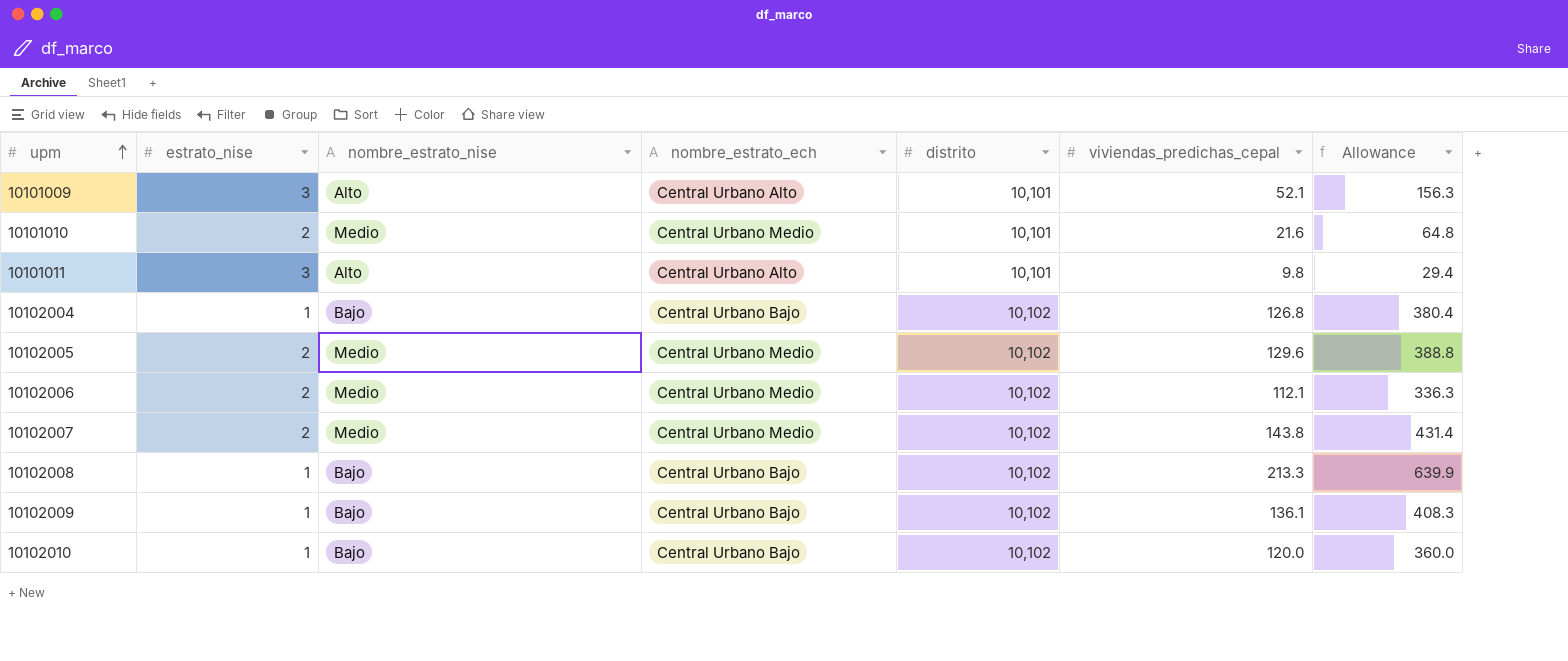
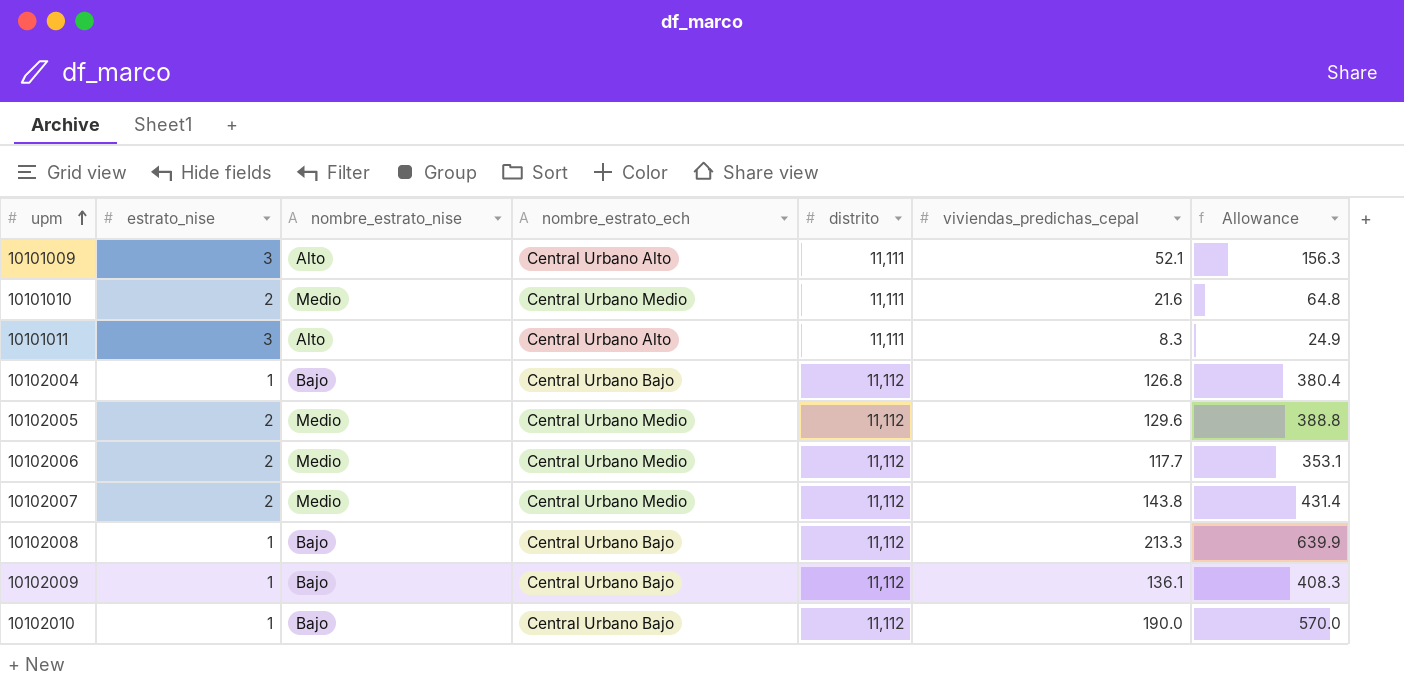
10101009 | distrito: 10,101 -> 11,111
10101010 | distrito: 10,101 -> 11,111
10101011 | distrito: 10,101 -> 11,111
10101011 | viviendas_predichas_cepal: 9.8 -> 8.3
10101011 | Allowance: 29.4 -> 24.9
10102004 | distrito: 10,102 -> 11,112
10102005 | distrito: 10,102 -> 11,112
10102006 | distrito: 10,102 -> 11,112
10102006 | viviendas_predichas_cepal: 112.1 -> 117.7
10102006 | Allowance: 336.3 -> 353.1
10102007 | distrito: 10,102 -> 11,112
10102008 | distrito: 10,102 -> 11,112
10102009 | distrito: 10,102 -> 11,112
10102010 | distrito: 10,102 -> 11,112
10102010 | viviendas_predichas_cepal: 120.0 -> 190.0
10102010 | Allowance: 360.0 -> 570.0

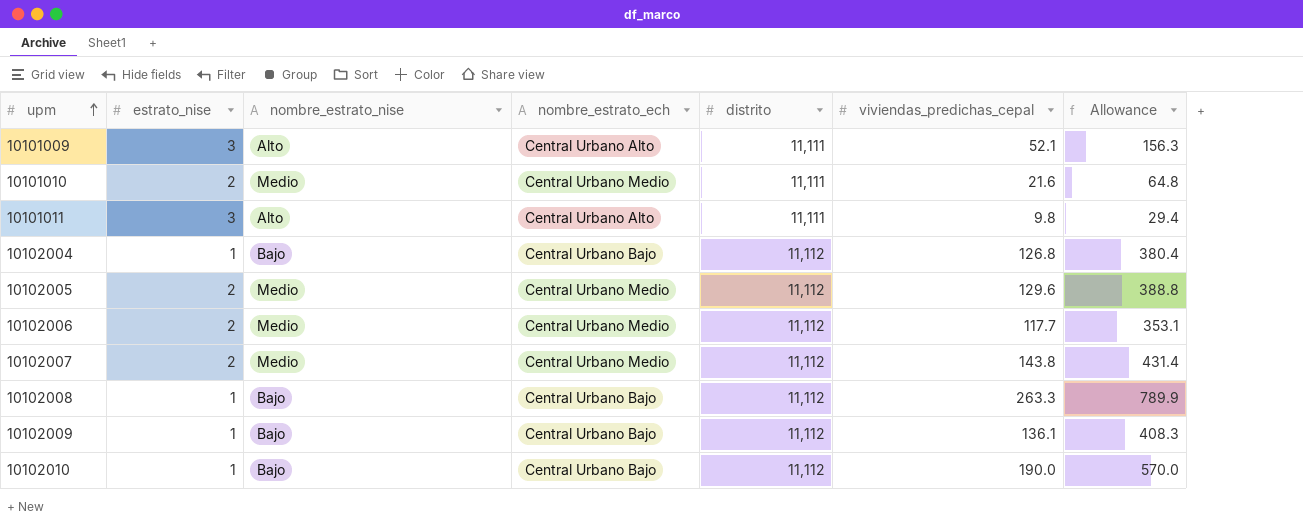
10101011 | viviendas_predichas_cepal: 8.3 -> 9.8
10101011 | Allowance: 24.9 -> 29.4
10102008 | viviendas_predichas_cepal: 213.3 -> 263.3
10102008 | Allowance: 639.9 -> 789.9

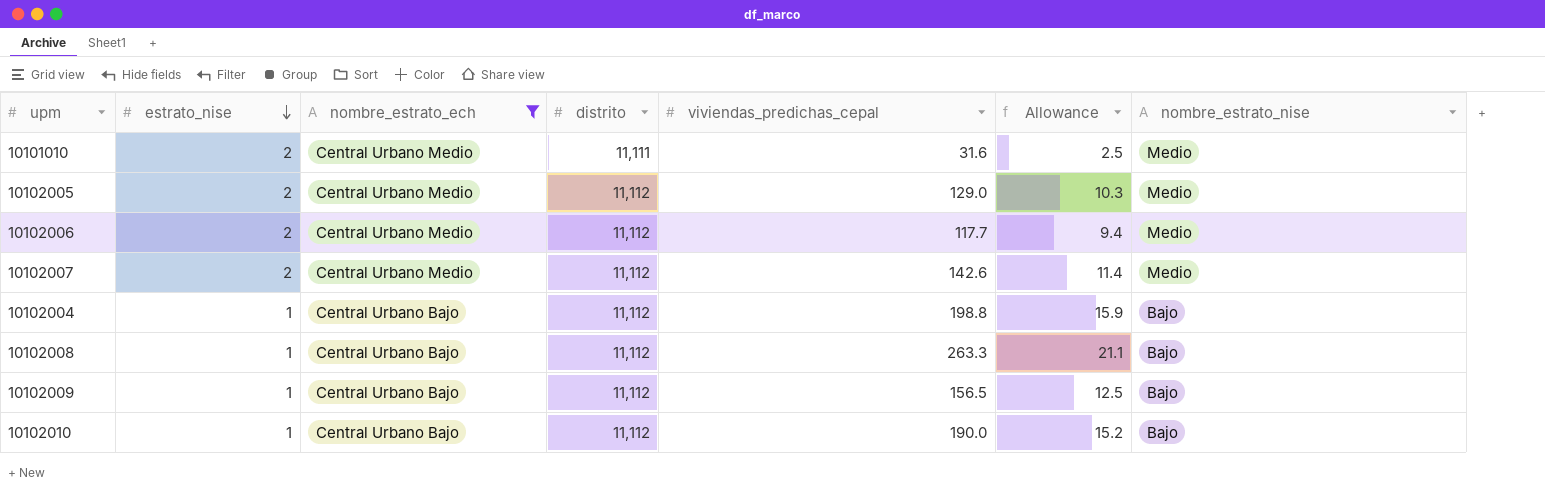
filter: none -> nombre_estrato_ech != Central Urbano Alto
row order: upm ascending -> estrato_nise descending
column Allowance | formula: [viviendas_predichas_cepal] * 3 -> [viviendas_predichas_cepal] * 0.08
column nombre_estrato_nise | position: 3 -> 7
10101010 | viviendas_predichas_cepal: 21.6 -> 31.6
10102005 | viviendas_predichas_cepal: 129.6 -> 129.0
10102007 | viviendas_predichas_cepal: 143.8 -> 142.6
10102004 | viviendas_predichas_cepal: 126.8 -> 198.8
10102009 | viviendas_predichas_cepal: 136.1 -> 156.5

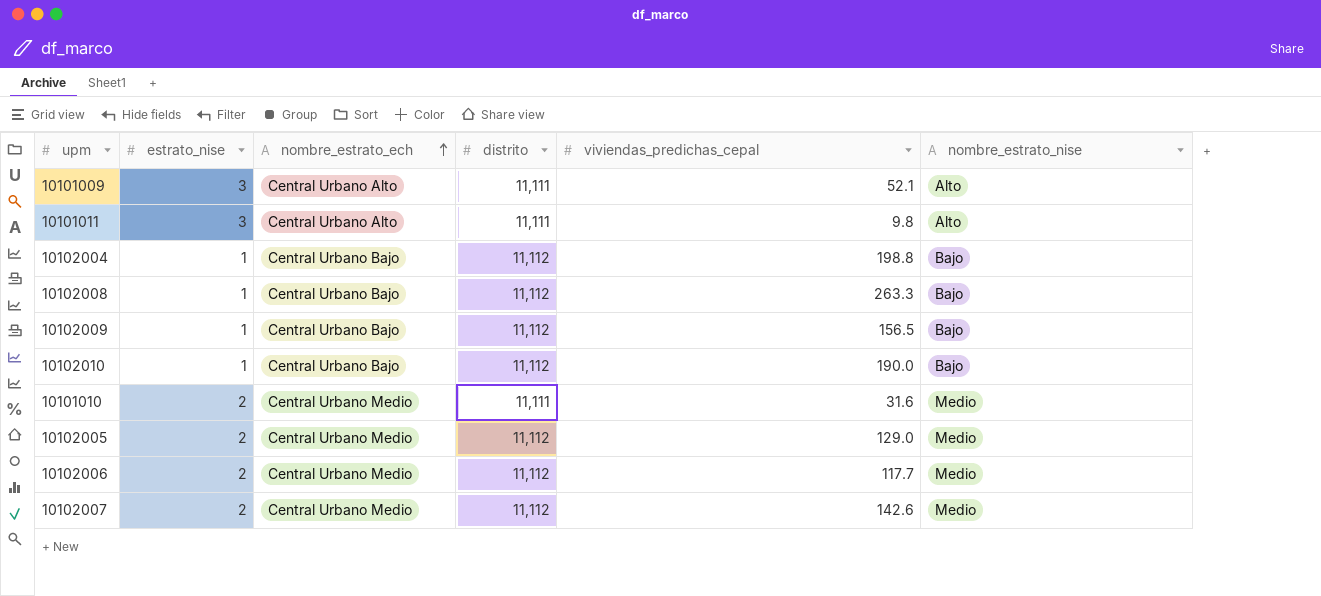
filter: nombre_estrato_ech != Central Urbano Alto -> none
row order: estrato_nise descending -> nombre_estrato_ech ascending
column Allowance | formula: [viviendas_predichas_cepal] * 0.08 -> none

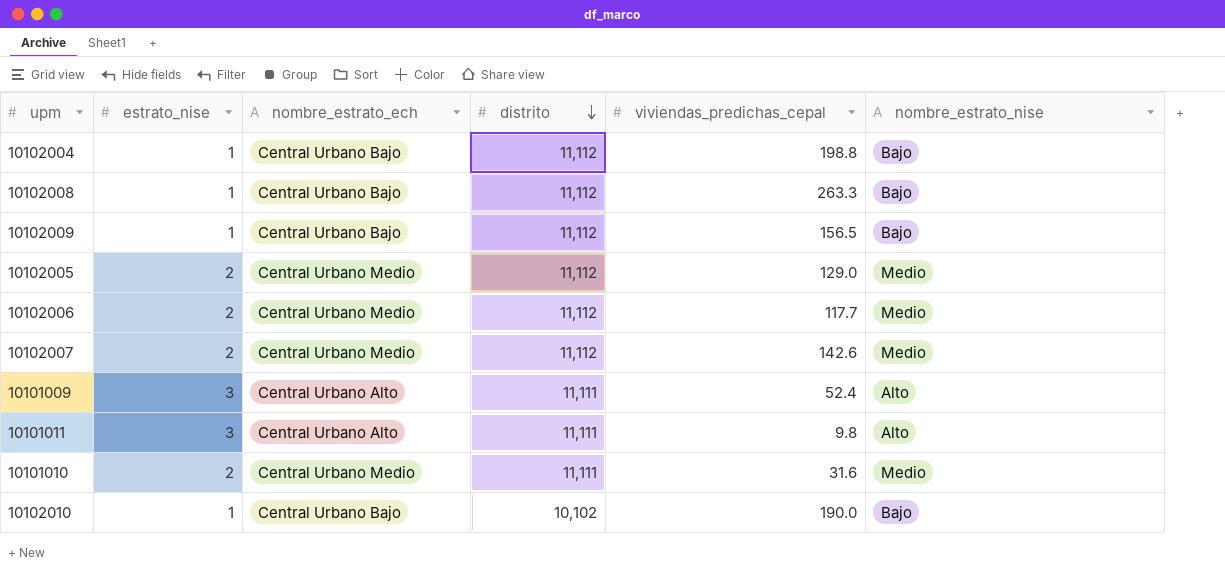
row order: nombre_estrato_ech ascending -> distrito descending
10101009 | viviendas_predichas_cepal: 52.1 -> 52.4
10102010 | distrito: 11,112 -> 10,102

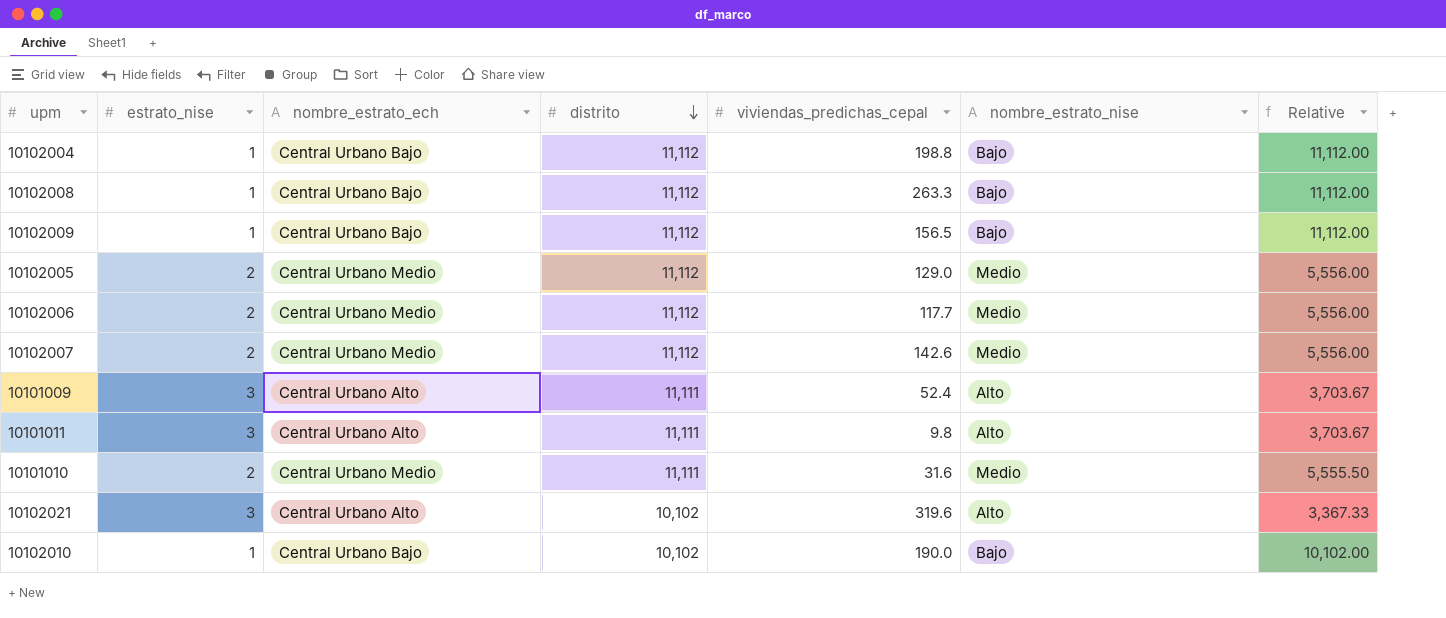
column Relative | formula: none -> [distrito] / [estrato_nise]
row 10102021: none -> 3 | Central Urbano Alto | 10,102 | 319.6 | Alto | 3,367.33

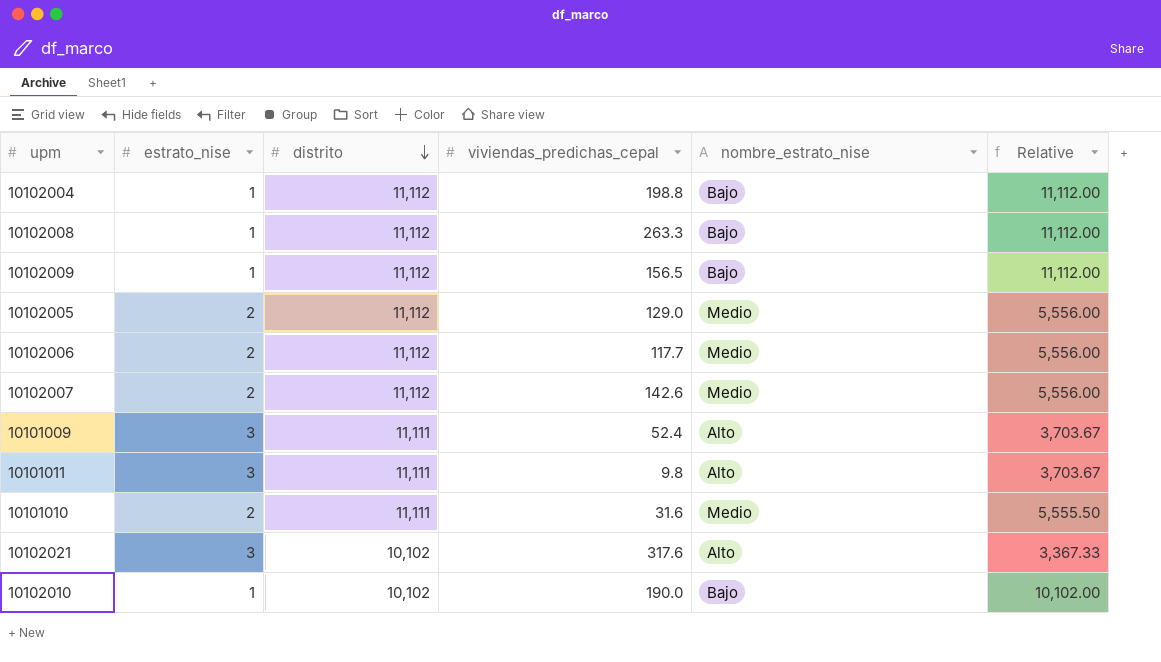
column nombre_estrato_ech | position: 3 -> none
10102021 | viviendas_predichas_cepal: 319.6 -> 317.6

